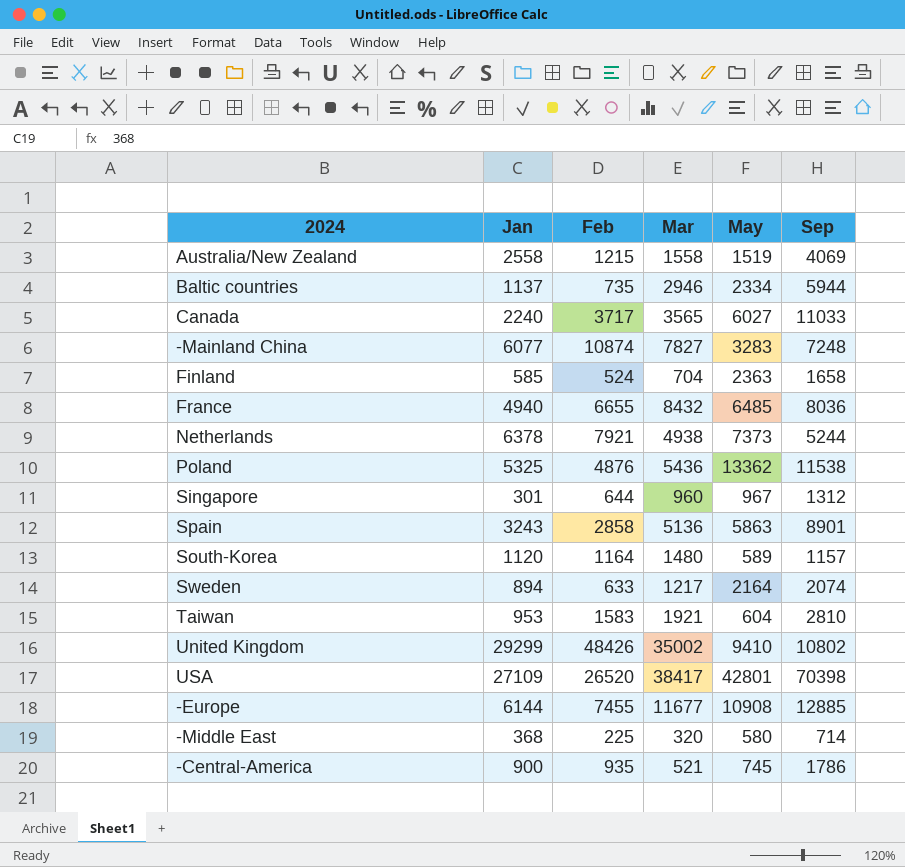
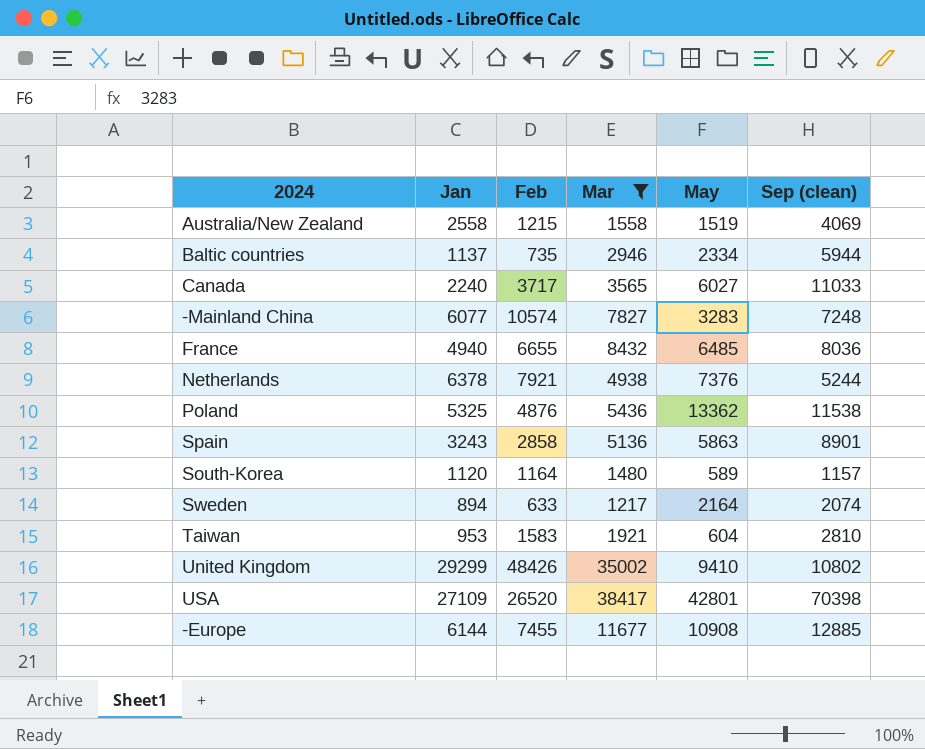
filter: none -> Mar >= 1217
column name: Sep -> Sep (clean)
-Mainland China | Feb: 10874 -> 10574
Netherlands | May: 7373 -> 7376

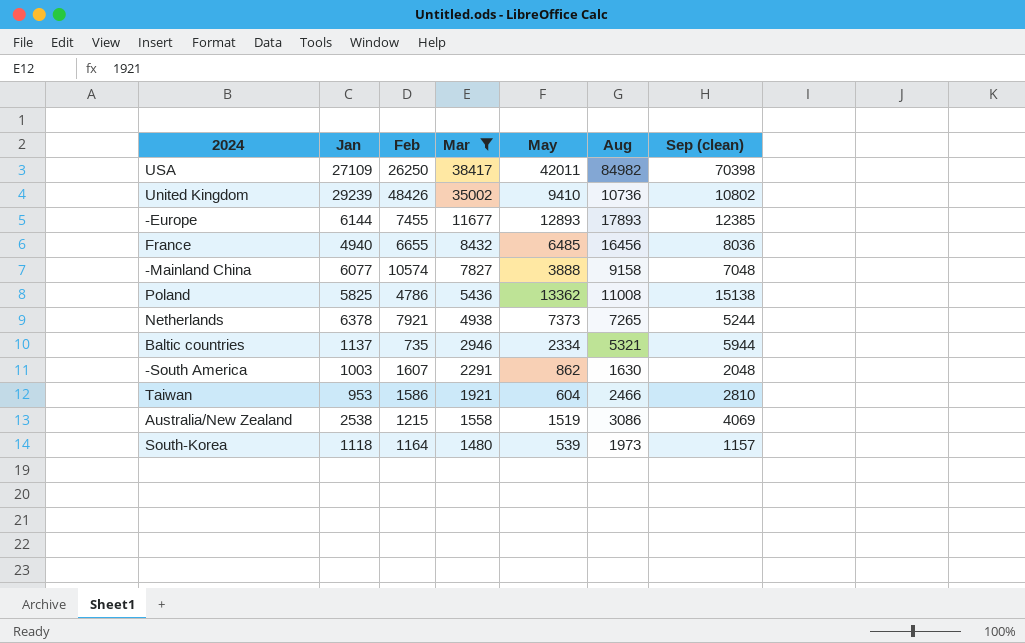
row order: none -> Mar descending
column Aug | position: none -> 6
row Canada: 2240 | 3717 | 3565 | 6027 | 11033 -> none
row Spain: 3243 | 2858 | 5136 | 5863 | 8901 -> none
row Sweden: 894 | 633 | 1217 | 2164 | 2074 -> none
USA | Feb: 26520 -> 26250
USA | May: 42801 -> 42011
United Kingdom | Jan: 29299 -> 29239
-Europe | May: 10908 -> 12893
-Europe | Sep (clean): 12885 -> 12385
-Mainland China | May: 3283 -> 3888
-Mainland China | Sep (clean): 7248 -> 7048
Poland | Jan: 5325 -> 5825
Poland | Feb: 4876 -> 4786
Poland | Sep (clean): 11538 -> 15138
Netherlands | May: 7376 -> 7373
row -South America: none -> 1003 | 1607 | 2291 | 862 | 1630 | 2048
Taiwan | Feb: 1583 -> 1586
Australia/New Zealand | Jan: 2558 -> 2538
South-Korea | Jan: 1120 -> 1118
South-Korea | May: 589 -> 539

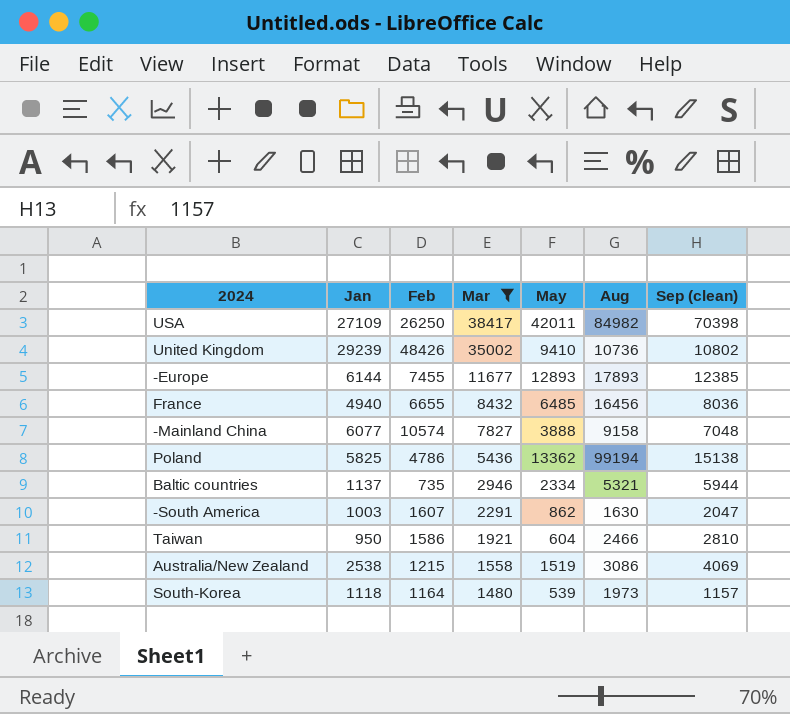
row Netherlands: 6378 | 7921 | 4938 | 7373 | 7265 | 5244 -> none
Poland | Aug: 11008 -> 99194
-South America | Sep (clean): 2048 -> 2047
Taiwan | Jan: 953 -> 950

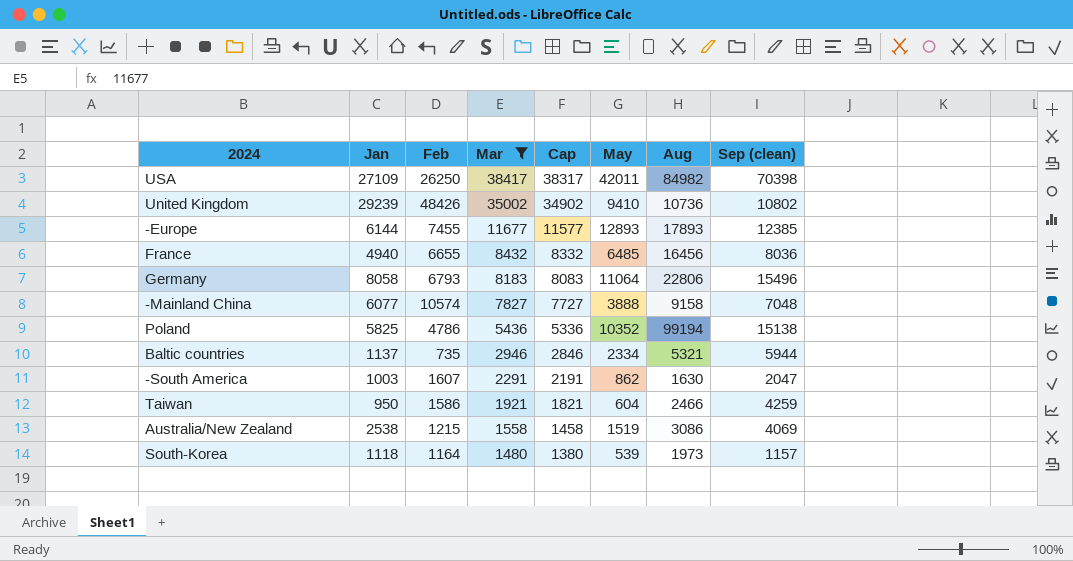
column Cap | formula: none -> [Mar] - 100
row Germany: none -> 8058 | 6793 | 8183 | 8083 | 11064 | 22806 | 15496
Poland | May: 13362 -> 10352
Taiwan | Sep (clean): 2810 -> 4259

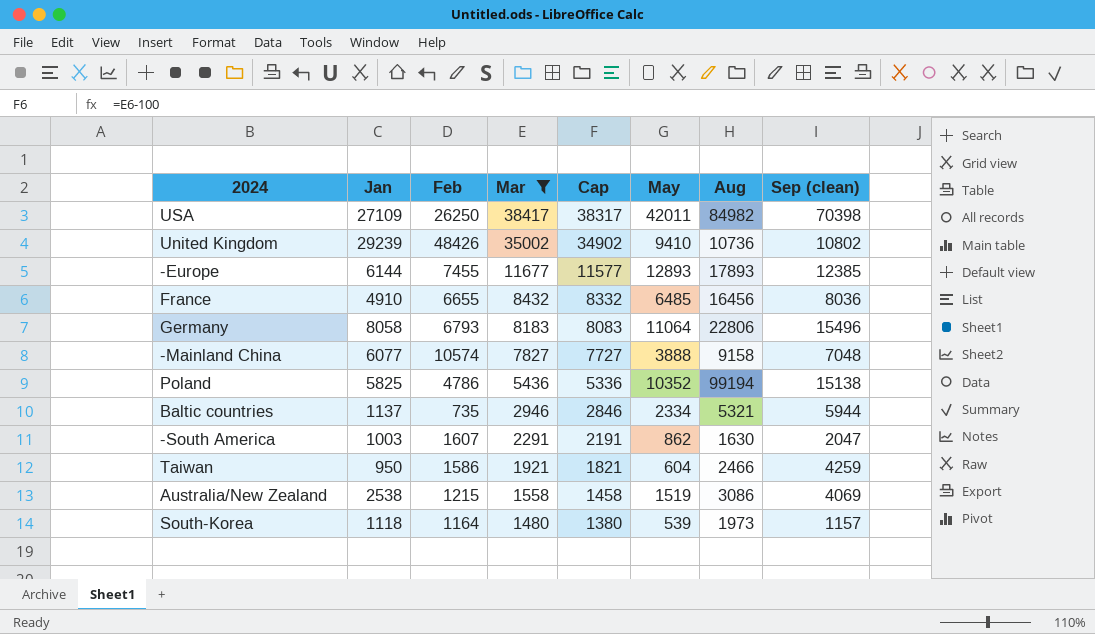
France | Jan: 4940 -> 4910

